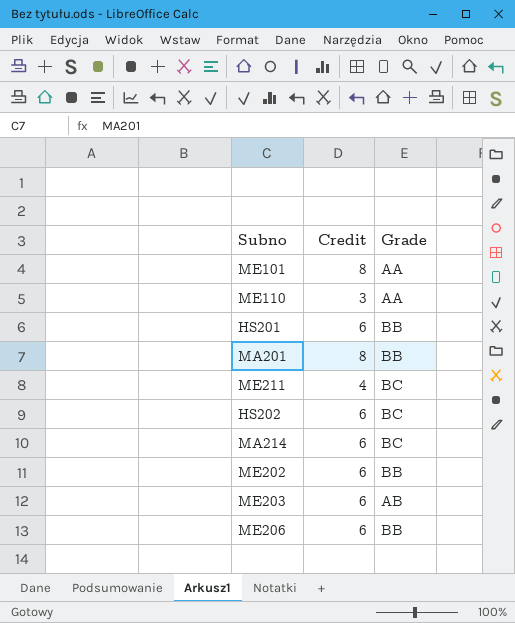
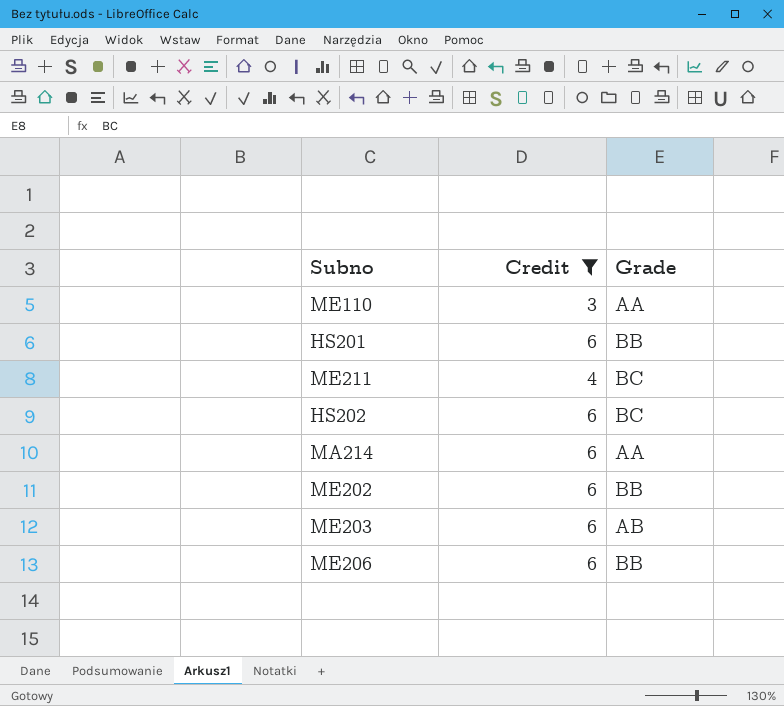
filter: none -> Credit != 8
MA214 | Grade: BC -> AA

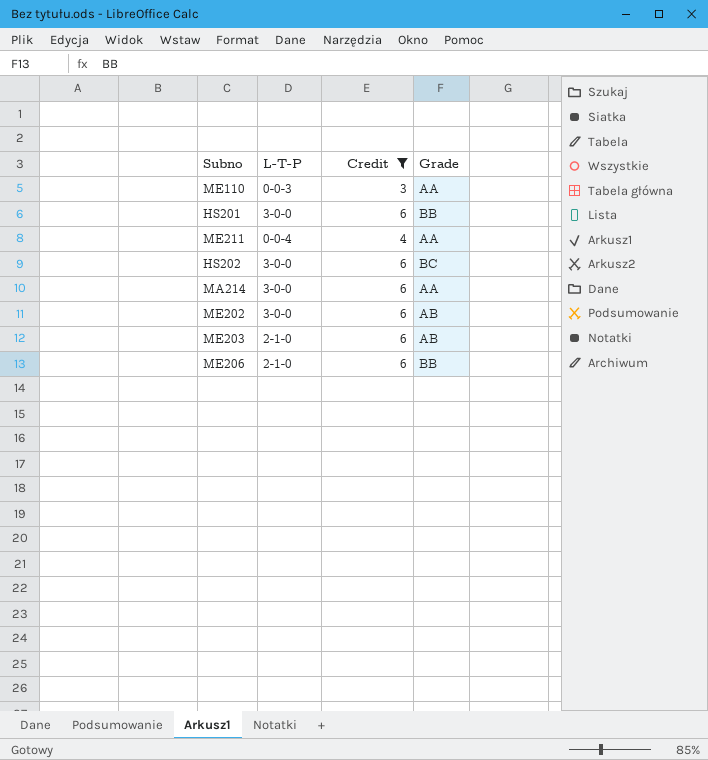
column L-T-P | position: none -> 2
ME211 | Grade: BC -> AA
ME202 | Grade: BB -> AB

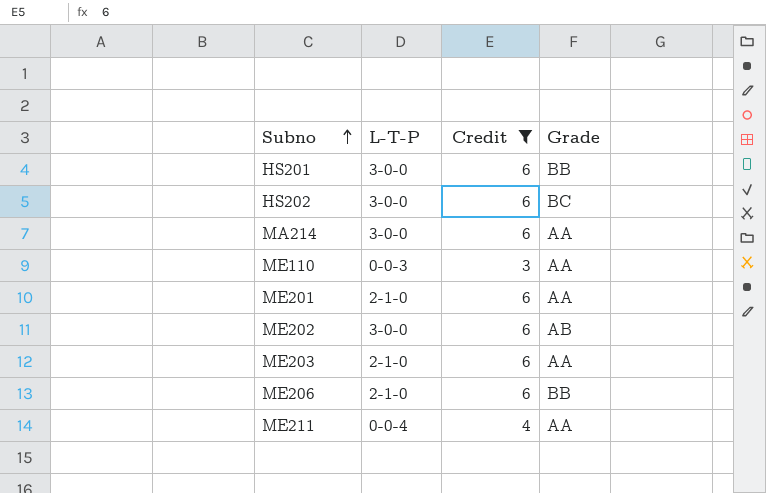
row order: none -> Subno ascending
row ME201: none -> 2-1-0 | 6 | AA
ME203 | Grade: AB -> AA

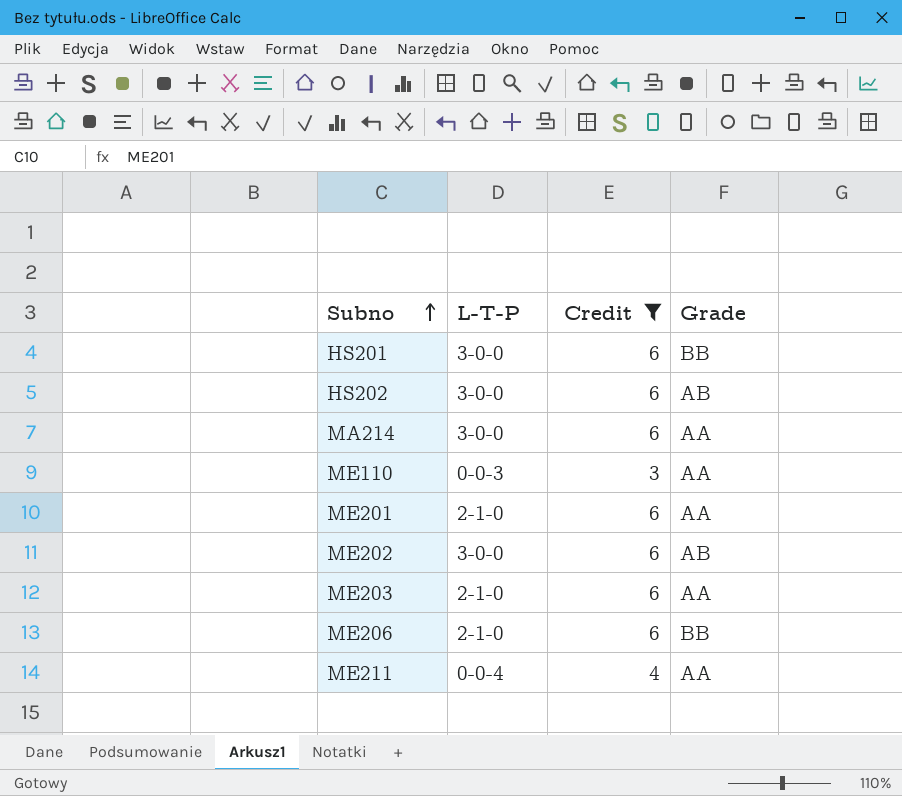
HS202 | Grade: BC -> AB

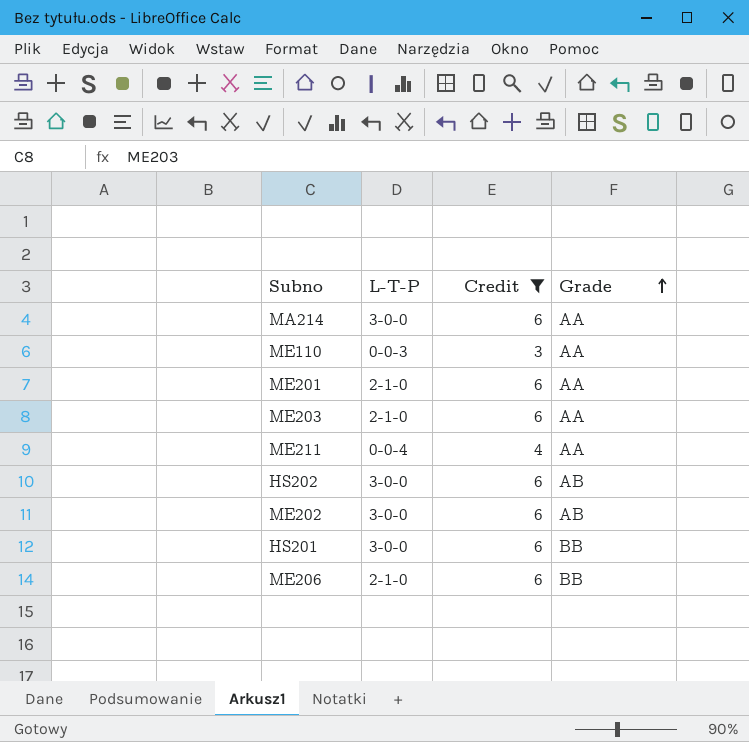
row order: Subno ascending -> Grade ascending

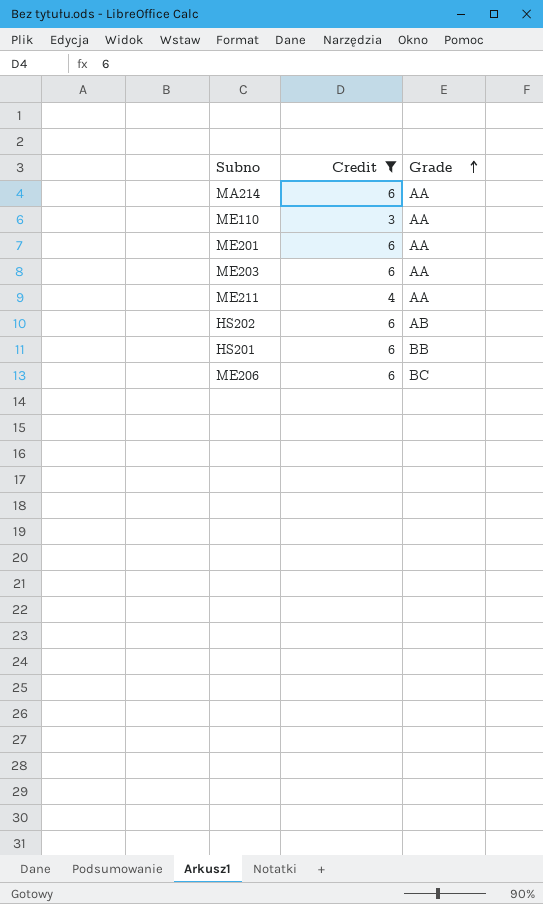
column L-T-P | position: 2 -> none
row ME202: 3-0-0 | 6 | AB -> none
ME206 | Grade: BB -> BC

